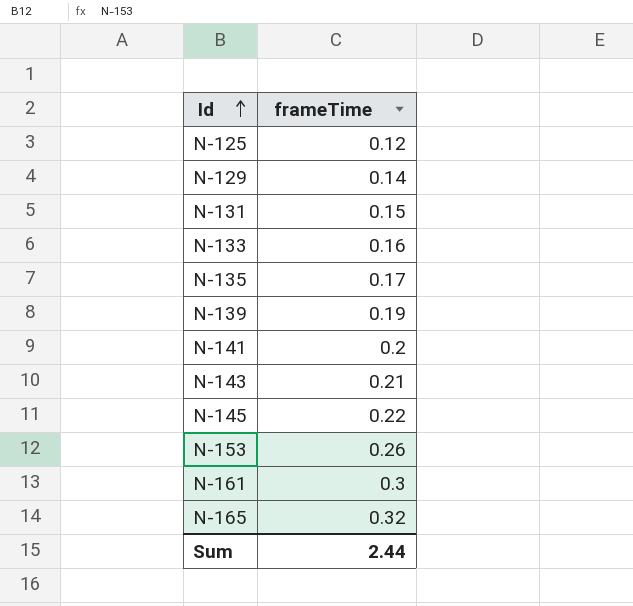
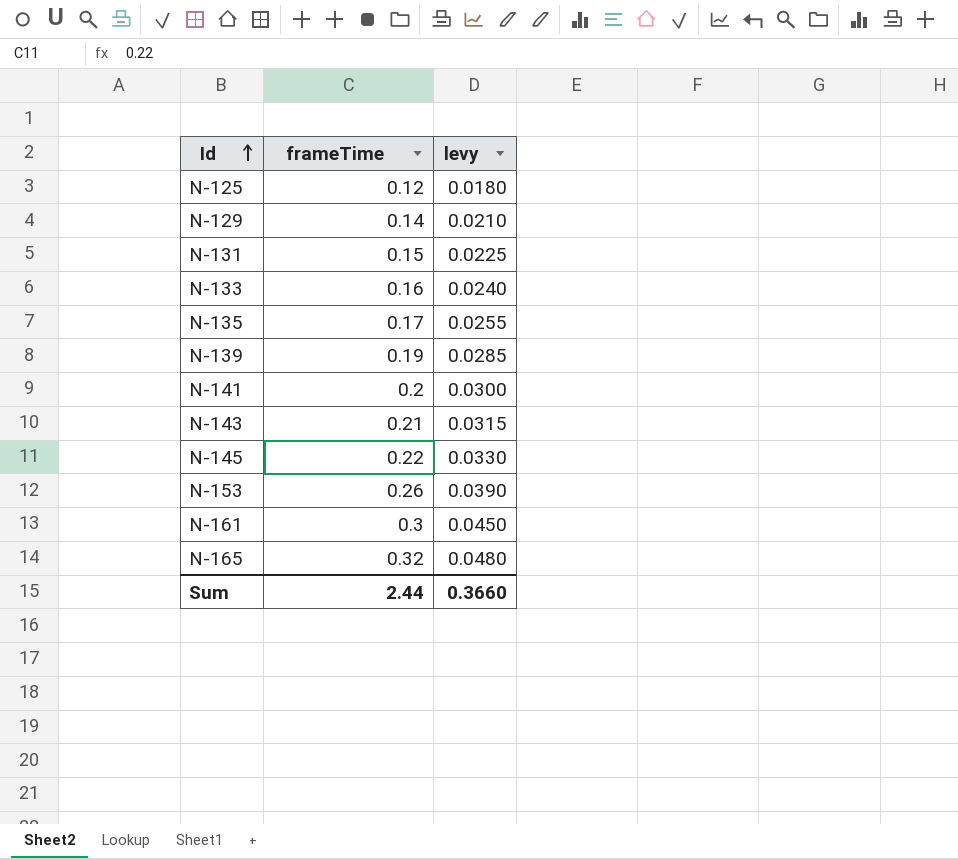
column levy | formula: none -> [frameTime] * 0.15

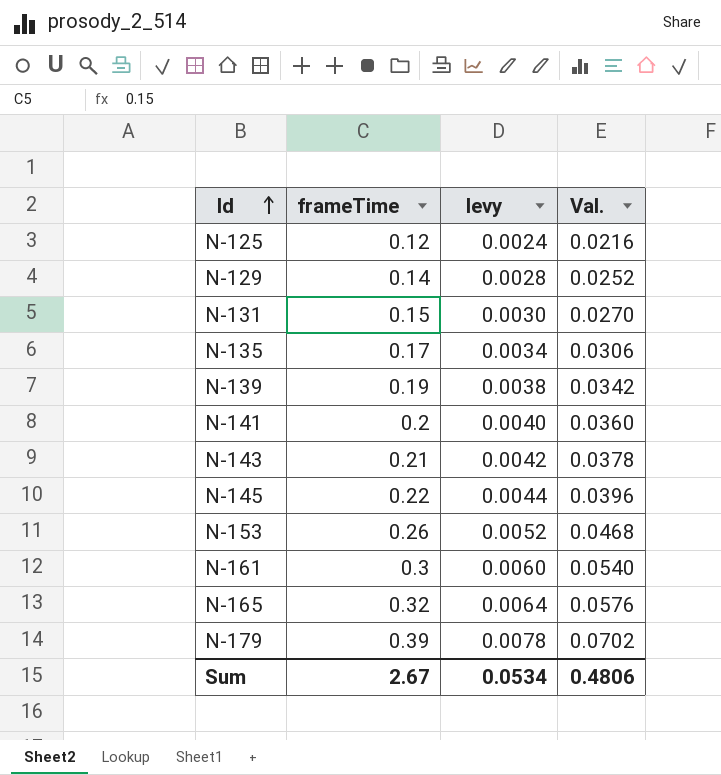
column levy | formula: [frameTime] * 0.15 -> [frameTime] * 0.02
column Val. | formula: none -> [frameTime] * 0.18
row N-133: 0.16 | 0.0240 -> none
row N-179: none -> 0.39 | 0.0078 | 0.0702
Sum | frameTime: 2.44 -> 2.67
Sum | levy: 0.3660 -> 0.0534

